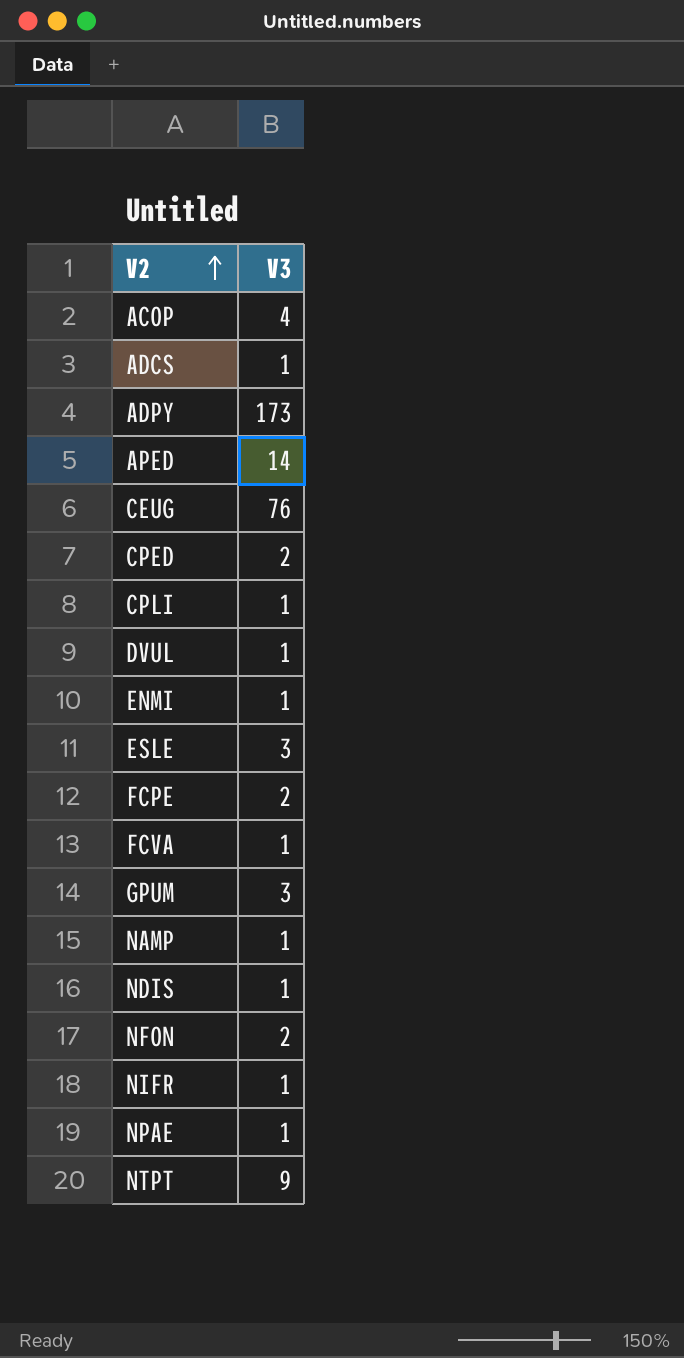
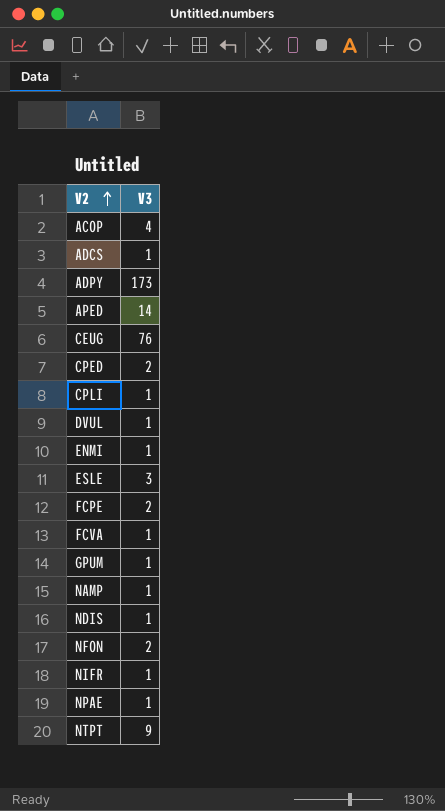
GPUM | V3: 3 -> 1

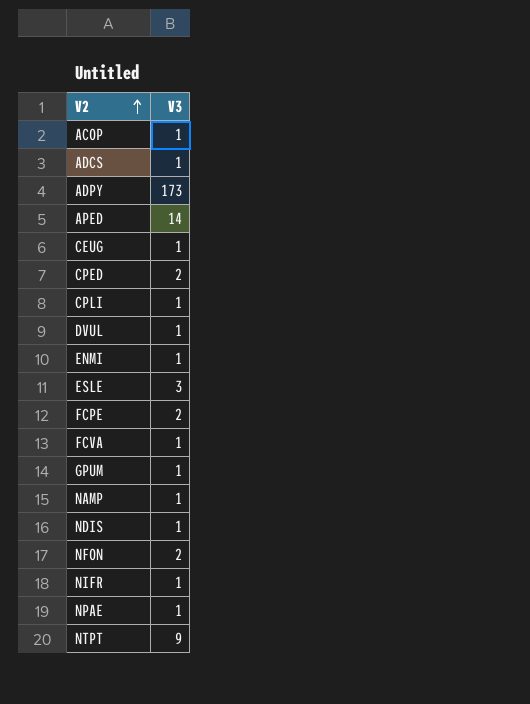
ACOP | V3: 4 -> 1
CEUG | V3: 76 -> 1

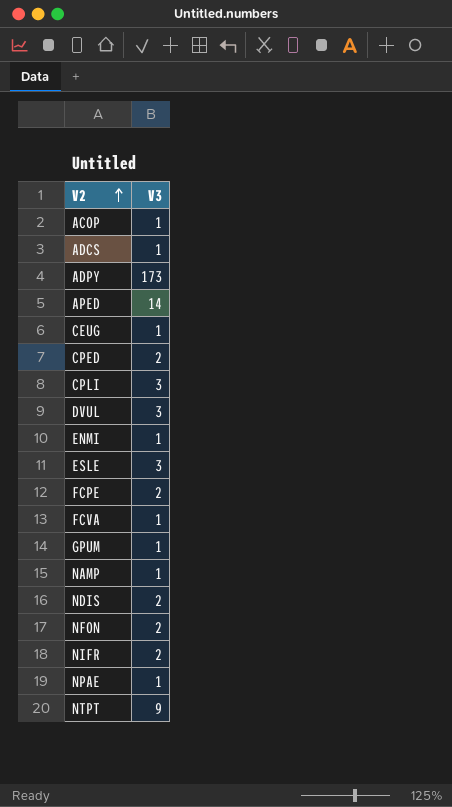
CPLI | V3: 1 -> 3
DVUL | V3: 1 -> 3
NDIS | V3: 1 -> 2
NIFR | V3: 1 -> 2

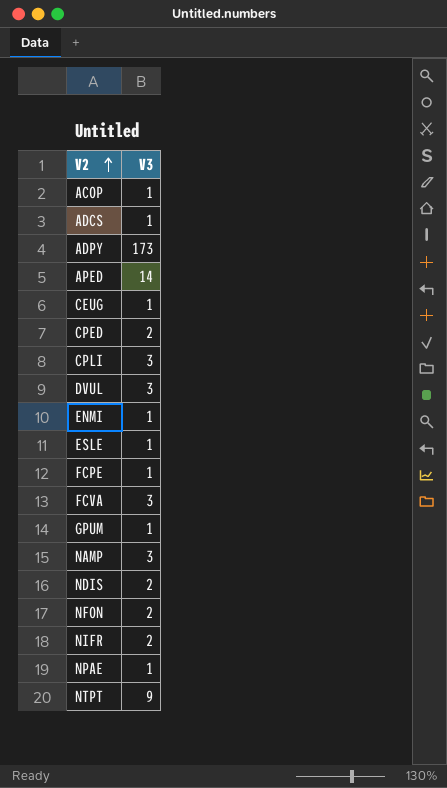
ESLE | V3: 3 -> 1
FCPE | V3: 2 -> 1
FCVA | V3: 1 -> 3
NAMP | V3: 1 -> 3

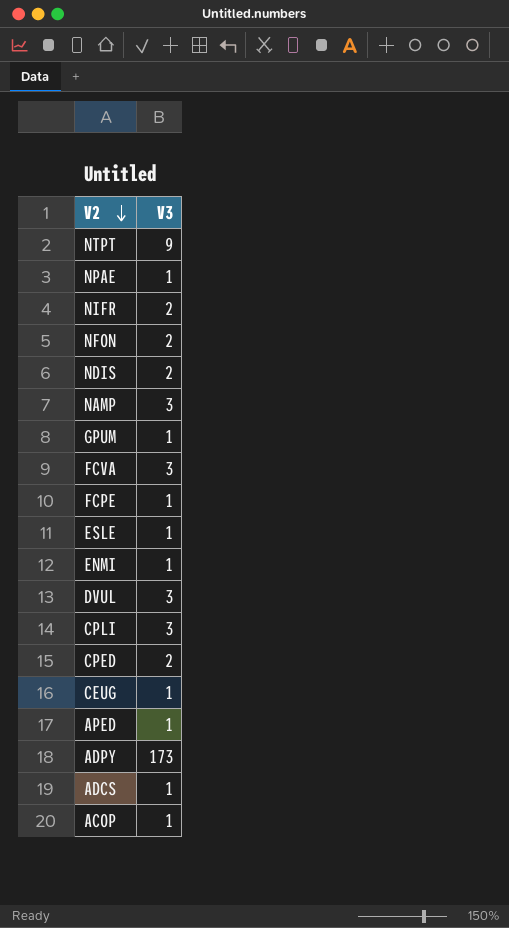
row order: V2 ascending -> V2 descending
APED | V3: 14 -> 1

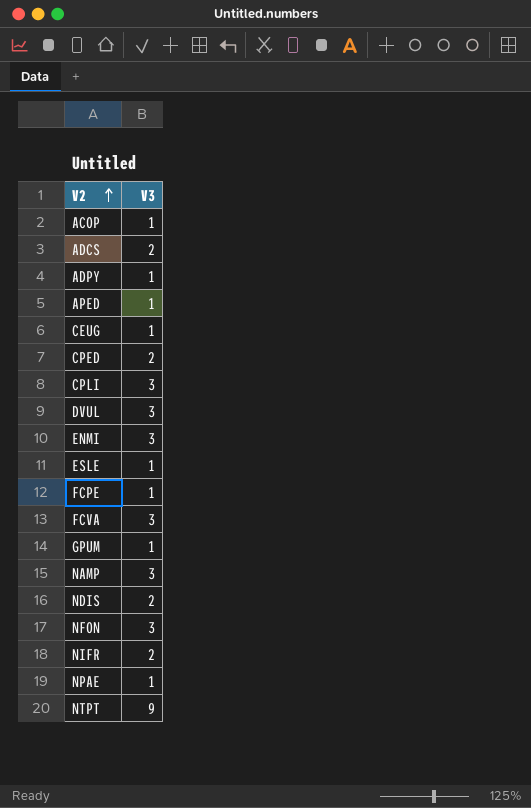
row order: V2 descending -> V2 ascending
ADCS | V3: 1 -> 2
ADPY | V3: 173 -> 1
ENMI | V3: 1 -> 3
NFON | V3: 2 -> 3

